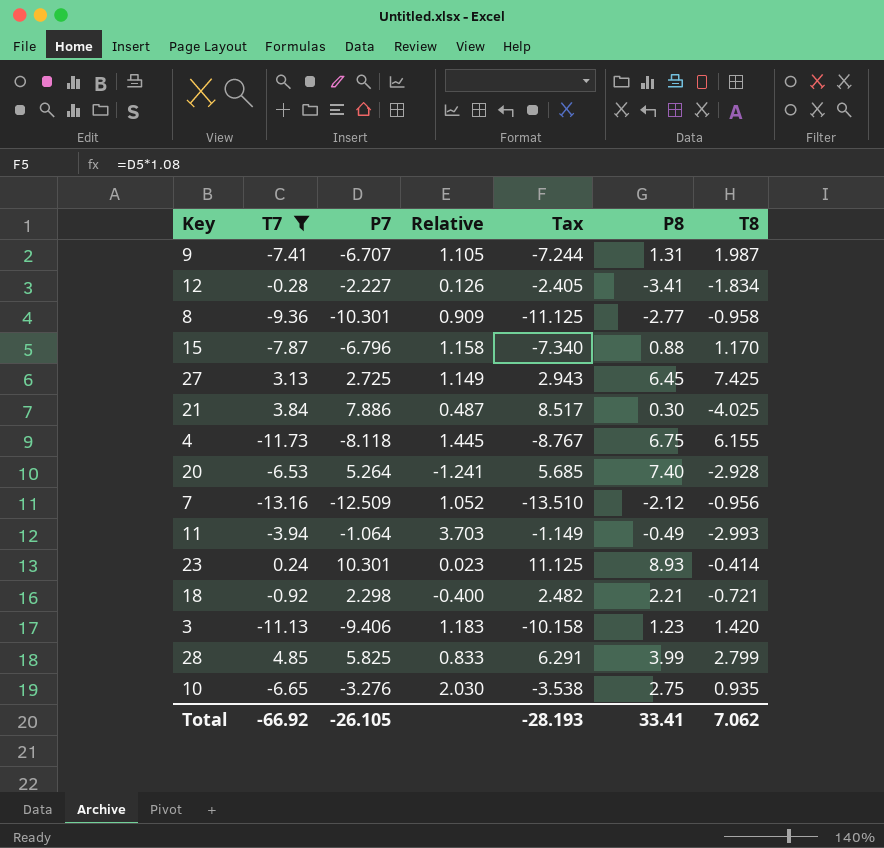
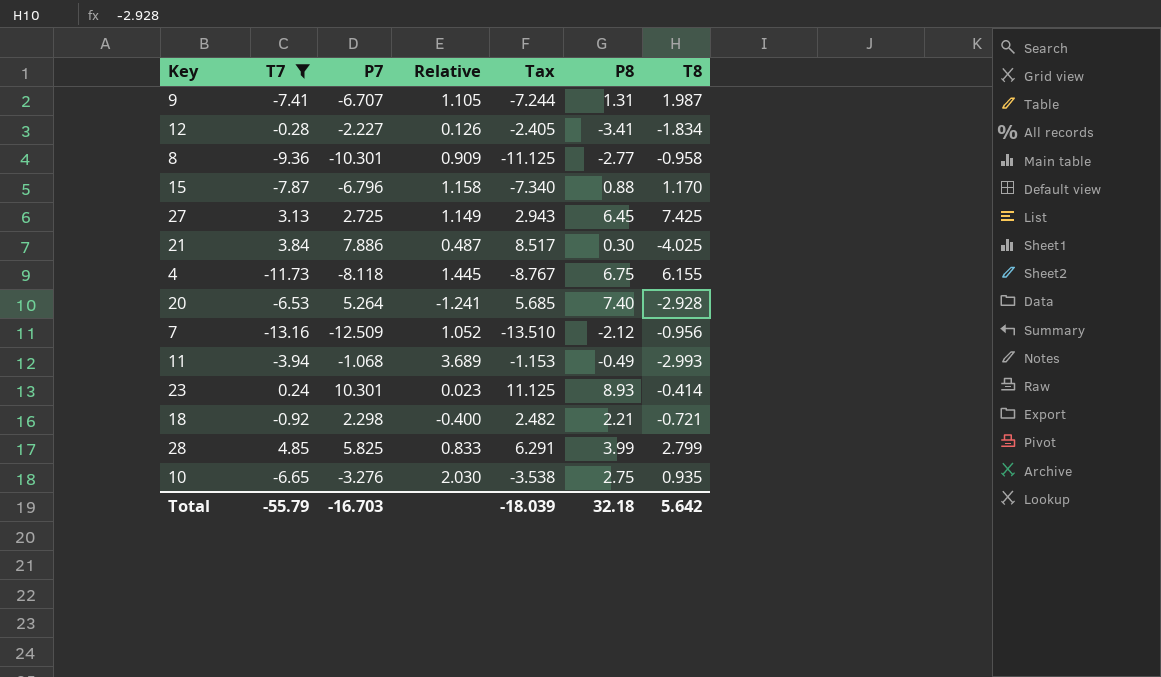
row 3: -11.13 | -9.406 | 1.183 | -10.158 | 1.23 | 1.420 -> none
11 | P7: -1.064 -> -1.068
11 | Relative: 3.703 -> 3.689
11 | Tax: -1.149 -> -1.153
Total | T7: -66.92 -> -55.79
Total | P7: -26.105 -> -16.703
Total | Tax: -28.193 -> -18.039
Total | P8: 33.41 -> 32.18
Total | T8: 7.062 -> 5.642

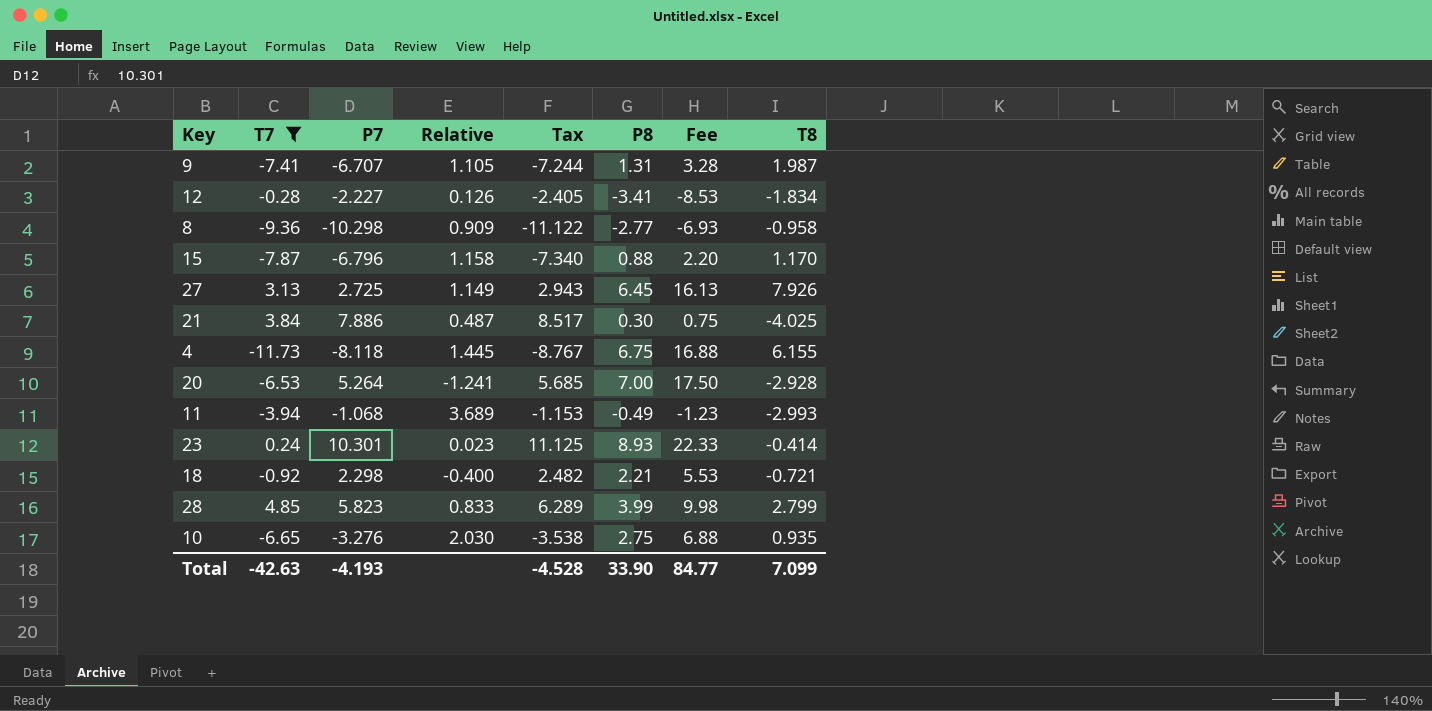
column Fee | formula: none -> [P8] * 2.5
row 7: -13.16 | -12.509 | 1.052 | -13.510 | -2.12 | -0.956 -> none
8 | P7: -10.301 -> -10.298
8 | Tax: -11.125 -> -11.122
27 | T8: 7.425 -> 7.926
20 | P8: 7.40 -> 7.00
28 | P7: 5.825 -> 5.823
28 | Tax: 6.291 -> 6.289
Total | T7: -55.79 -> -42.63
Total | P7: -16.703 -> -4.193
Total | Tax: -18.039 -> -4.528
Total | P8: 32.18 -> 33.90
Total | T8: 5.642 -> 7.099

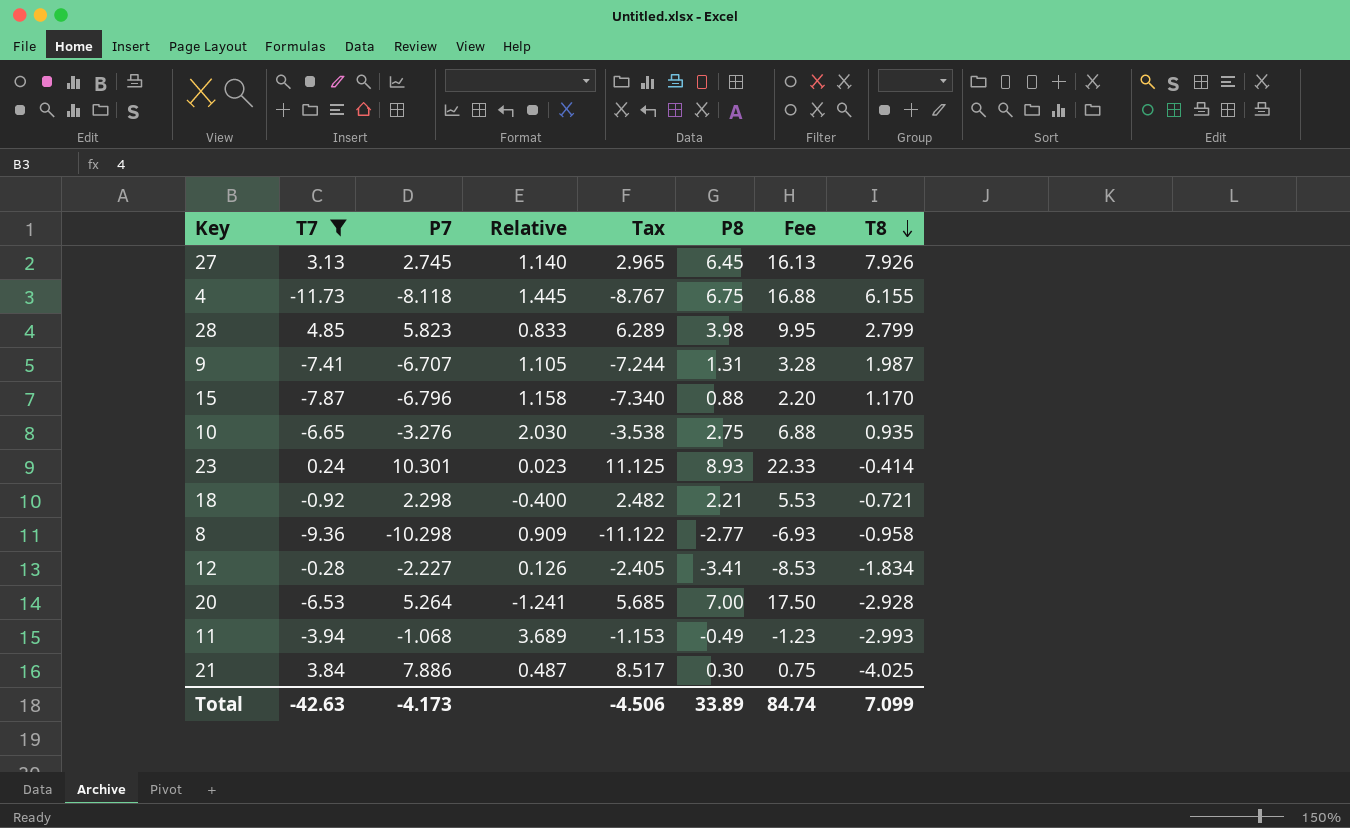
row order: none -> T8 descending
27 | P7: 2.725 -> 2.745
27 | Relative: 1.149 -> 1.140
27 | Tax: 2.943 -> 2.965
28 | P8: 3.99 -> 3.98
28 | Fee: 9.98 -> 9.95
Total | P7: -4.193 -> -4.173
Total | Tax: -4.528 -> -4.506
Total | P8: 33.90 -> 33.89
Total | Fee: 84.77 -> 84.74

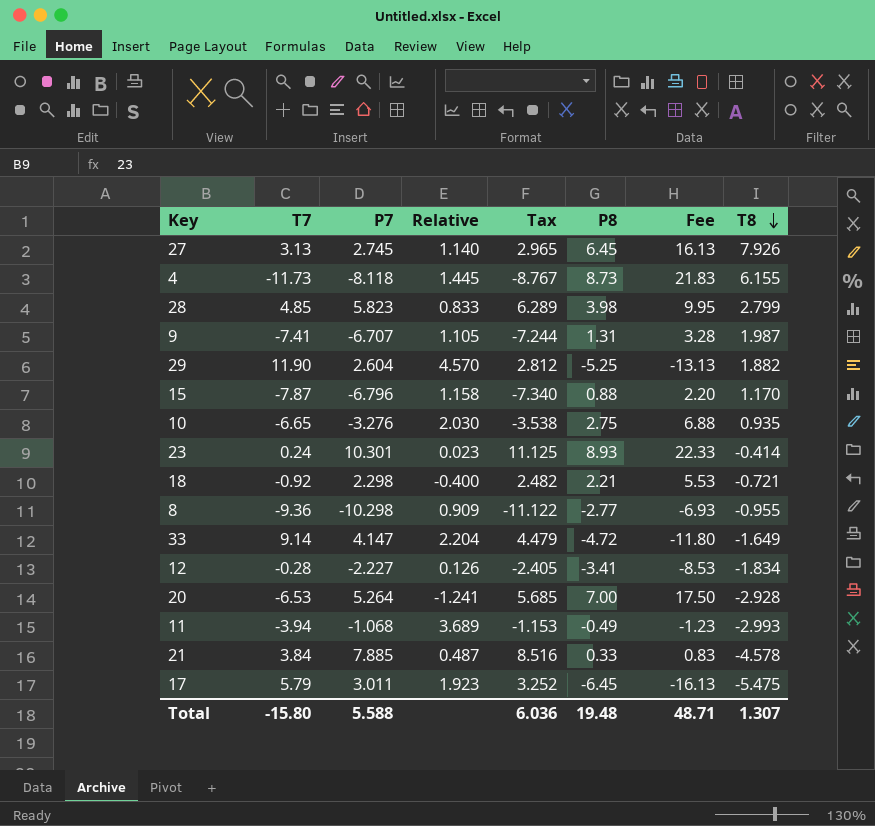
filter: T7 <= 4.85 -> none
4 | P8: 6.75 -> 8.73
4 | Fee: 16.88 -> 21.83
8 | T8: -0.958 -> -0.955
21 | P7: 7.886 -> 7.885
21 | Tax: 8.517 -> 8.516
21 | P8: 0.30 -> 0.33
21 | Fee: 0.75 -> 0.83
21 | T8: -4.025 -> -4.578
Total | T7: -42.63 -> -15.80
Total | P7: -4.173 -> 5.588
Total | Tax: -4.506 -> 6.036
Total | P8: 33.89 -> 19.48
Total | Fee: 84.74 -> 48.71
Total | T8: 7.099 -> 1.307

